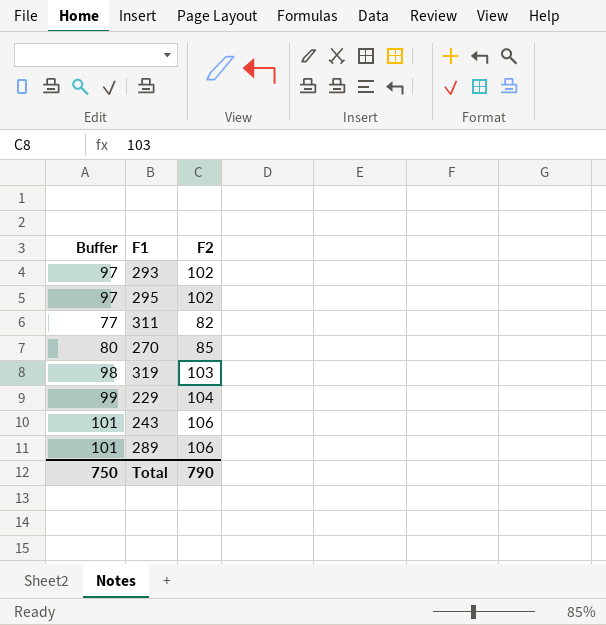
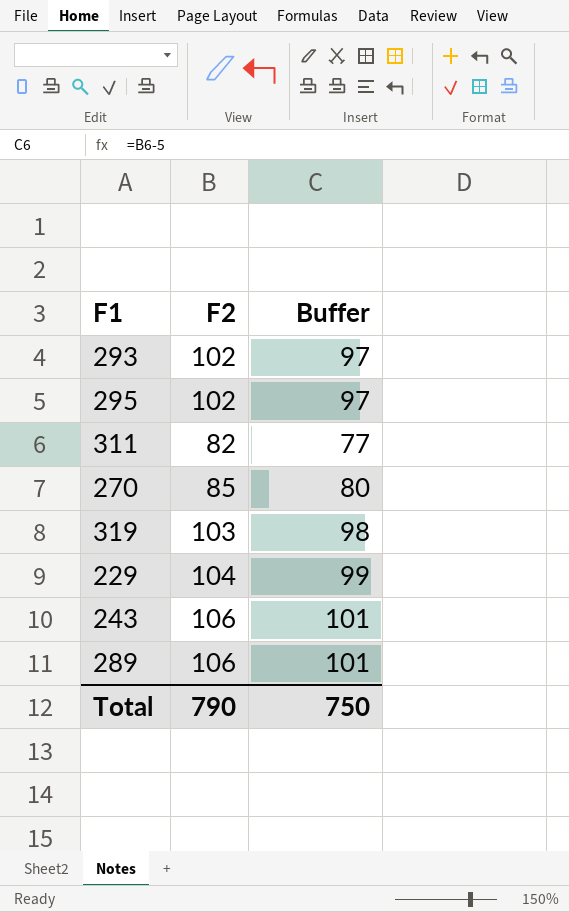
column Buffer | position: 1 -> 3

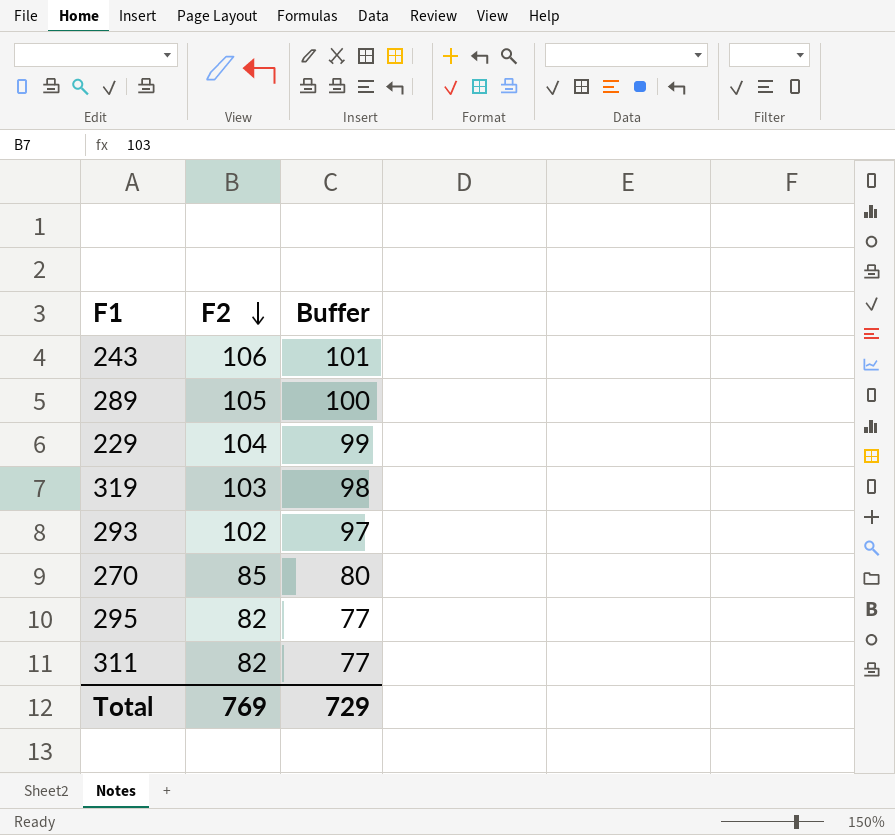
row order: none -> F2 descending
289 | F2: 106 -> 105
289 | Buffer: 101 -> 100
295 | F2: 102 -> 82
295 | Buffer: 97 -> 77
Total | F2: 790 -> 769
Total | Buffer: 750 -> 729

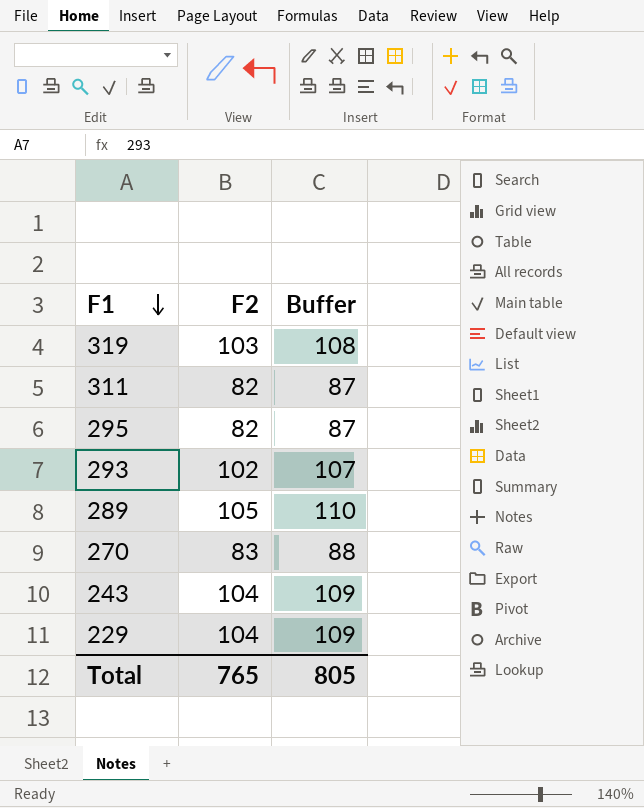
row order: F2 descending -> F1 descending
column Buffer | formula: [F2] - 5 -> [F2] + 5
270 | F2: 85 -> 83
243 | F2: 106 -> 104
Total | F2: 769 -> 765
Total | Buffer: 729 -> 805

